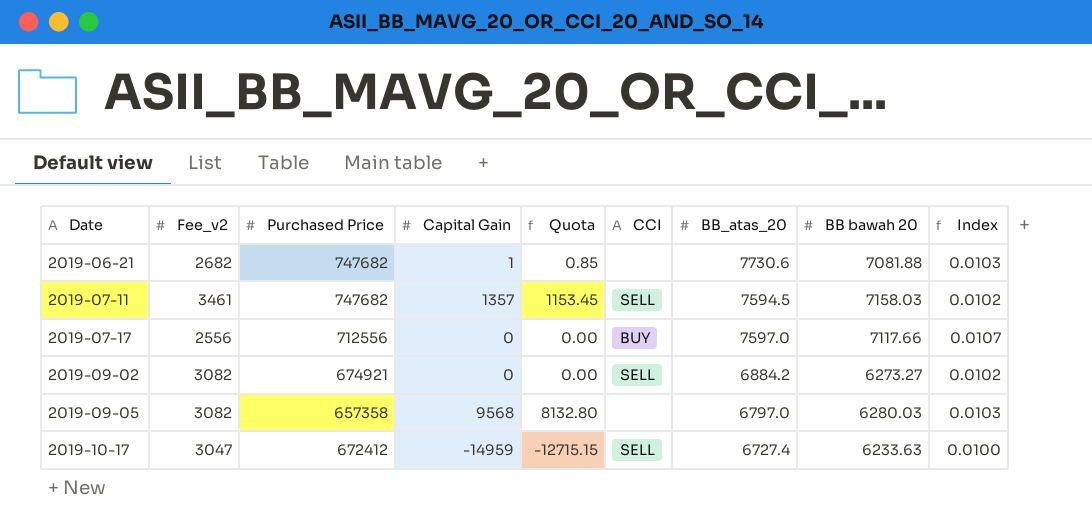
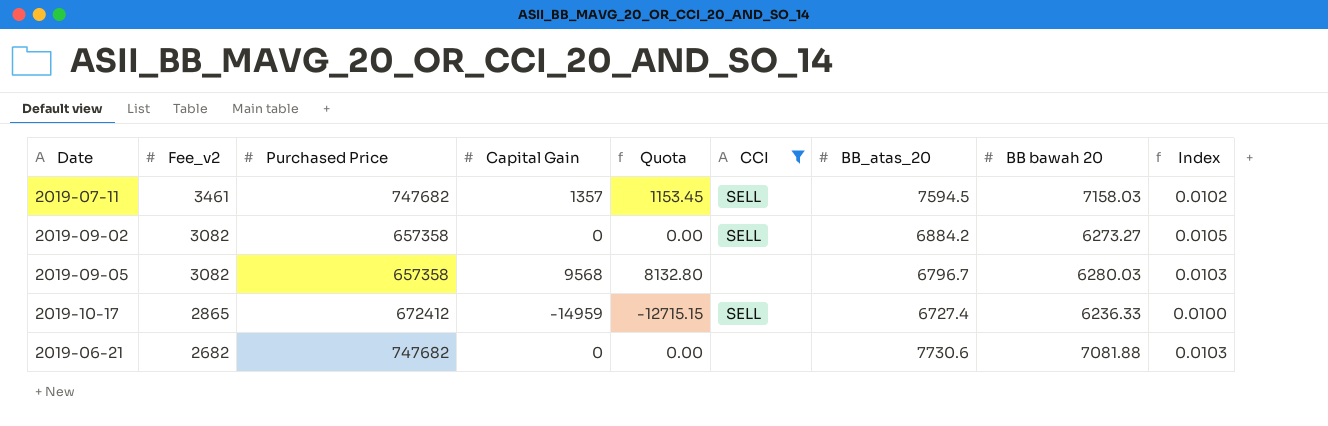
filter: none -> CCI != BUY
row order: Date ascending -> Fee_v2 descending
2019-09-02 | Purchased Price: 674921 -> 657358
2019-09-02 | Index: 0.0102 -> 0.0105
2019-09-05 | BB_atas_20: 6797.0 -> 6796.7
2019-10-17 | Fee_v2: 3047 -> 2865
2019-10-17 | BB bawah 20: 6233.63 -> 6236.33
2019-06-21 | Capital Gain: 1 -> 0
2019-06-21 | Quota: 0.85 -> 0.00

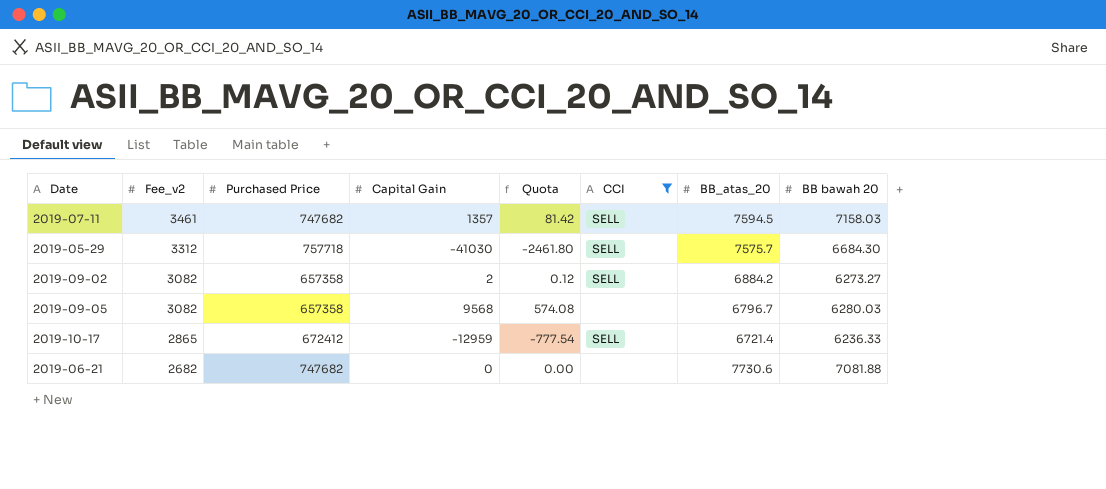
column Index | formula: [BB_atas_20] / [Purchased Price] -> none
column Quota | formula: [Capital Gain] * 0.85 -> [Capital Gain] * 0.06
row 2019-05-29: none -> 3312 | 757718 | -41030 | -2461.80 | SELL | 7575.7 | 6684.30
2019-09-02 | Capital Gain: 0 -> 2
2019-10-17 | Capital Gain: -14959 -> -12959
2019-10-17 | BB_atas_20: 6727.4 -> 6721.4

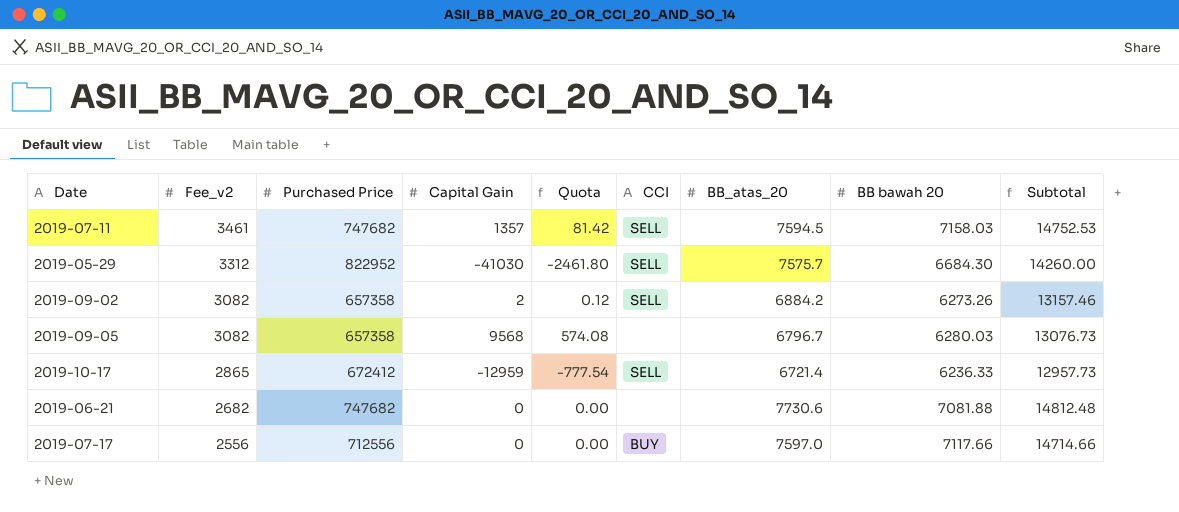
filter: CCI != BUY -> none
column Subtotal | formula: none -> [BB_atas_20] + [BB bawah 20]
2019-05-29 | Purchased Price: 757718 -> 822952
2019-09-02 | BB bawah 20: 6273.27 -> 6273.26

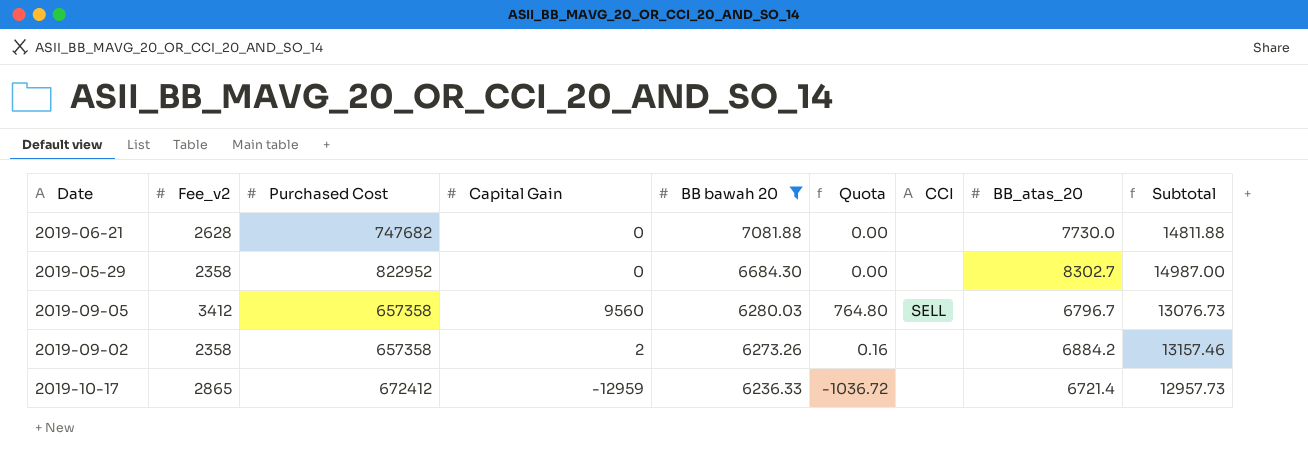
filter: none -> BB bawah 20 <= 7081.88
row order: Fee_v2 descending -> BB bawah 20 descending
column name: Purchased Price -> Purchased Cost
column BB bawah 20 | position: 8 -> 5
column Quota | formula: [Capital Gain] * 0.06 -> [Capital Gain] * 0.08
2019-06-21 | Fee_v2: 2682 -> 2628
2019-06-21 | BB_atas_20: 7730.6 -> 7730.0
2019-06-21 | Subtotal: 14812.48 -> 14811.88
2019-05-29 | Fee_v2: 3312 -> 2358
2019-05-29 | Capital Gain: -41030 -> 0
2019-05-29 | CCI: SELL -> none
2019-05-29 | BB_atas_20: 7575.7 -> 8302.7
2019-05-29 | Subtotal: 14260.00 -> 14987.00
2019-09-05 | Fee_v2: 3082 -> 3412
2019-09-05 | Capital Gain: 9568 -> 9560
2019-09-05 | CCI: none -> SELL
2019-09-02 | Fee_v2: 3082 -> 2358
2019-09-02 | CCI: SELL -> none
2019-10-17 | CCI: SELL -> none

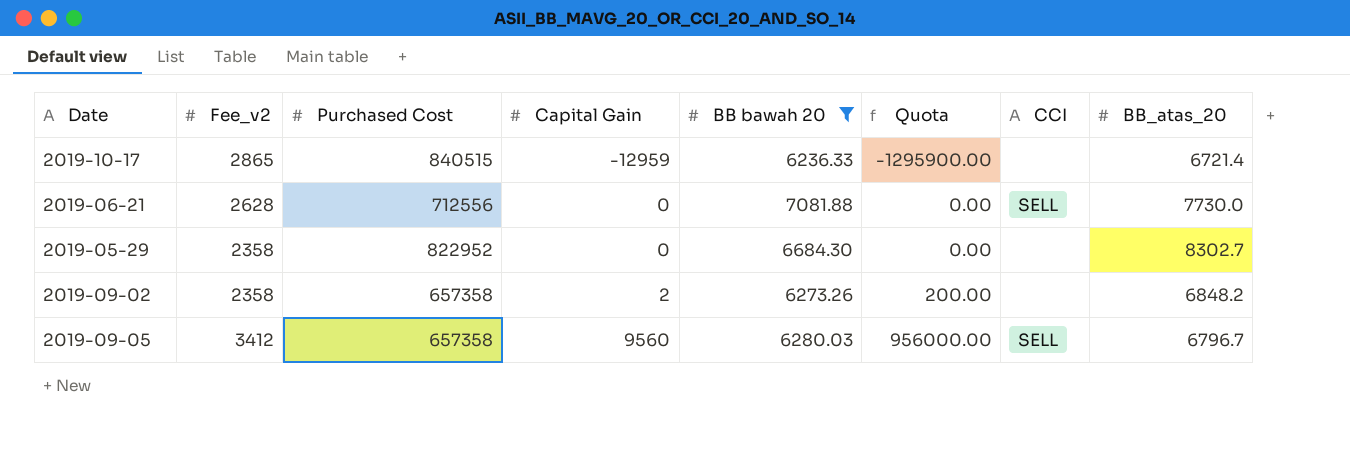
row order: BB bawah 20 descending -> Capital Gain ascending
column Subtotal | formula: [BB bawah 20] + [BB_atas_20] -> none
column Quota | formula: [Capital Gain] * 0.08 -> [Capital Gain] * 100
2019-10-17 | Purchased Cost: 672412 -> 840515
2019-06-21 | Purchased Cost: 747682 -> 712556
2019-06-21 | CCI: none -> SELL
2019-09-02 | BB_atas_20: 6884.2 -> 6848.2

